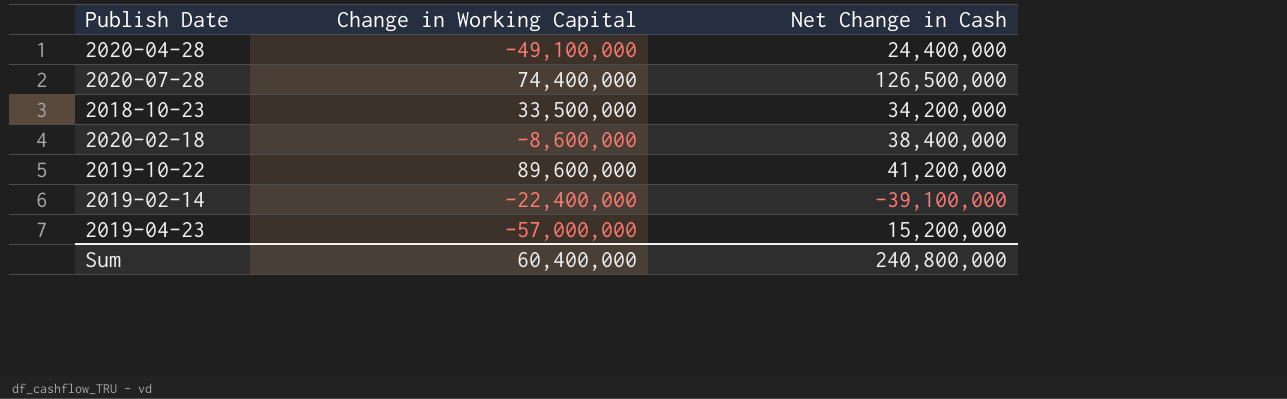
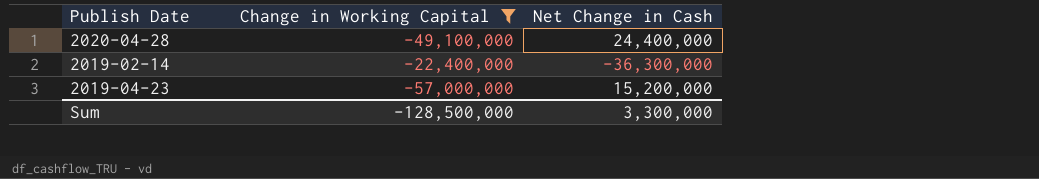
filter: none -> Change in Working Capital <= -22,400,000
2019-02-14 | Net Change in Cash: -39,100,000 -> -36,300,000
Sum | Change in Working Capital: 60,400,000 -> -128,500,000
Sum | Net Change in Cash: 240,800,000 -> 3,300,000

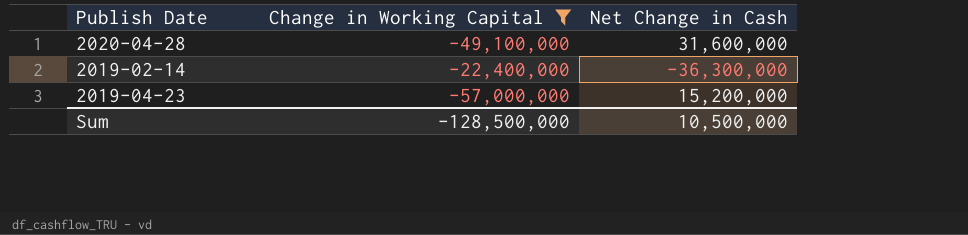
2020-04-28 | Net Change in Cash: 24,400,000 -> 31,600,000
Sum | Net Change in Cash: 3,300,000 -> 10,500,000

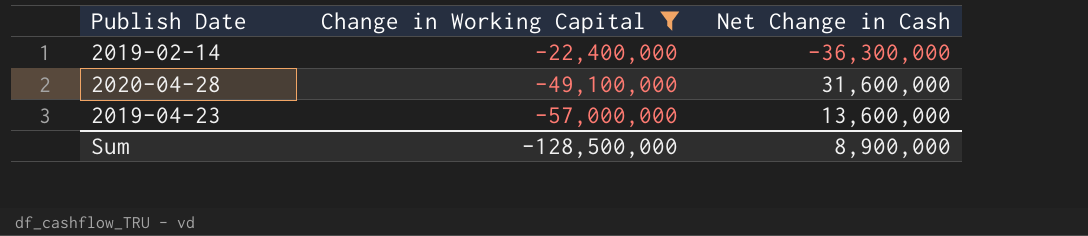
row order: none -> Change in Working Capital descending
2019-04-23 | Net Change in Cash: 15,200,000 -> 13,600,000
Sum | Net Change in Cash: 10,500,000 -> 8,900,000

